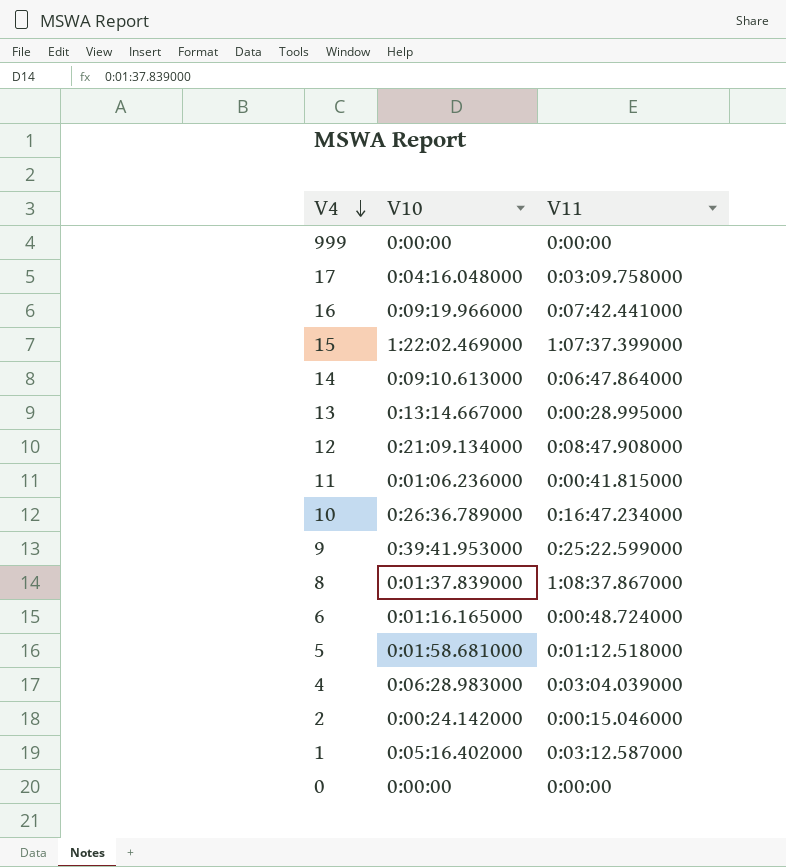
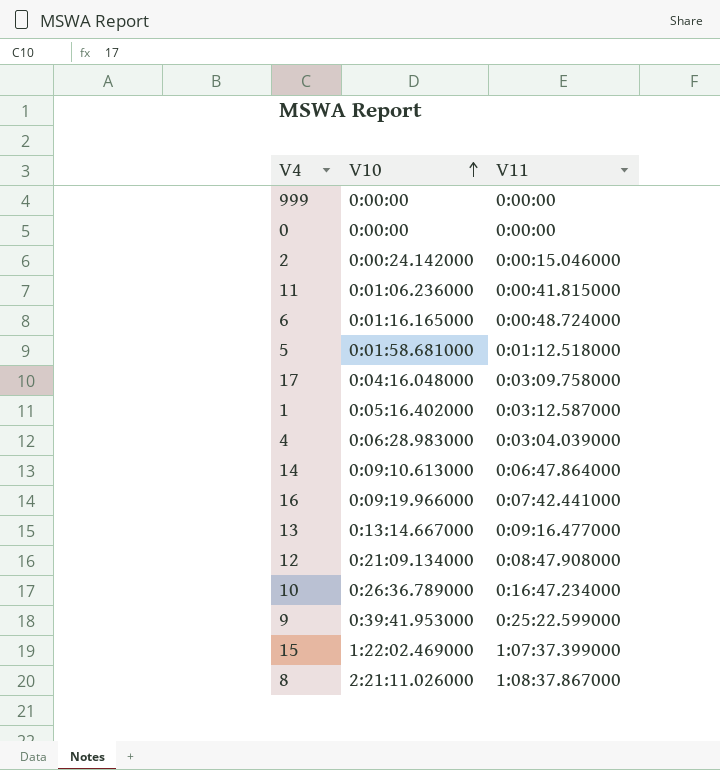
row order: V4 descending -> V10 ascending
13 | V11: 0:00:28.995000 -> 0:09:16.477000
8 | V10: 0:01:37.839000 -> 2:21:11.026000

